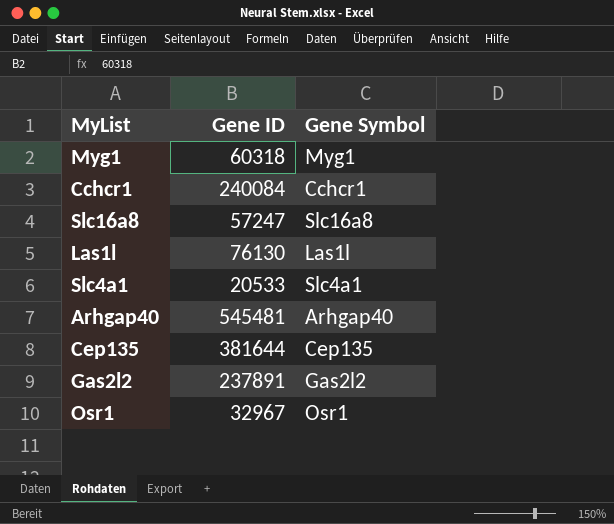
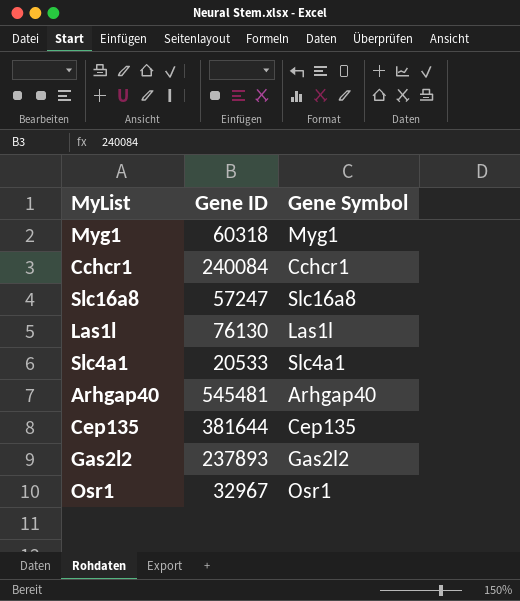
Gas2l2 | Gene ID: 237891 -> 237893

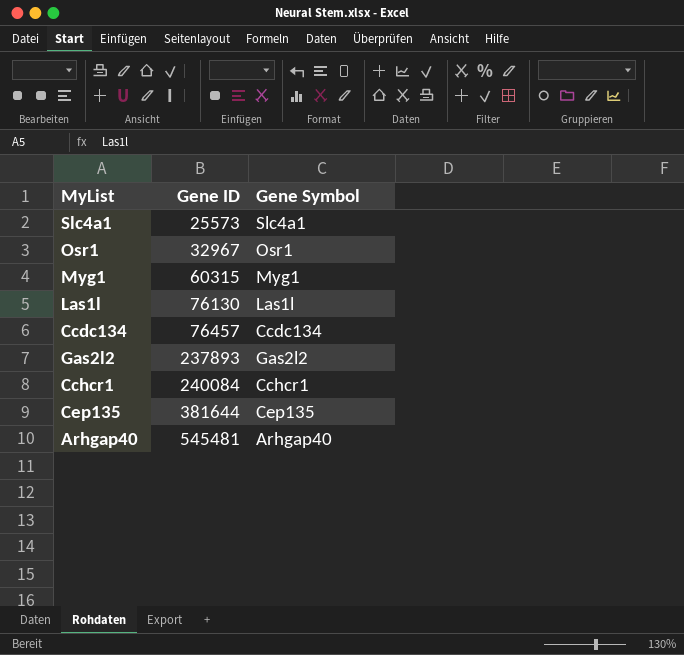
row order: none -> Gene ID ascending
row Slc16a8: 57247 | Slc16a8 -> none
Slc4a1 | Gene ID: 20533 -> 25573
Myg1 | Gene ID: 60318 -> 60315
row Ccdc134: none -> 76457 | Ccdc134

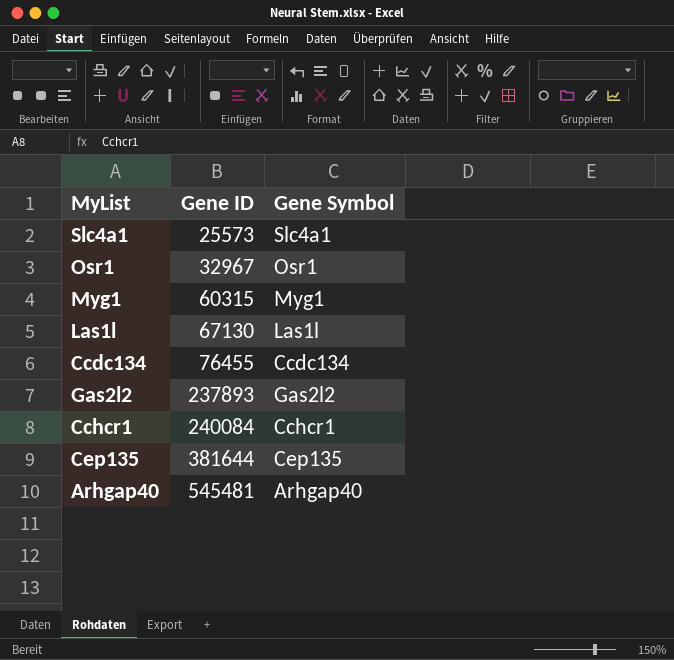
Las1l | Gene ID: 76130 -> 67130
Ccdc134 | Gene ID: 76457 -> 76455

